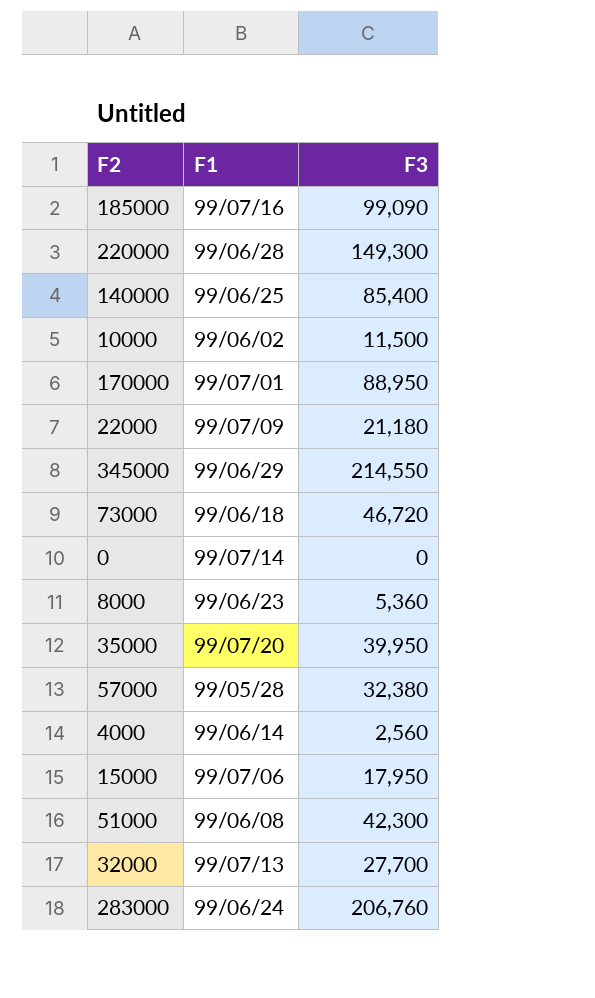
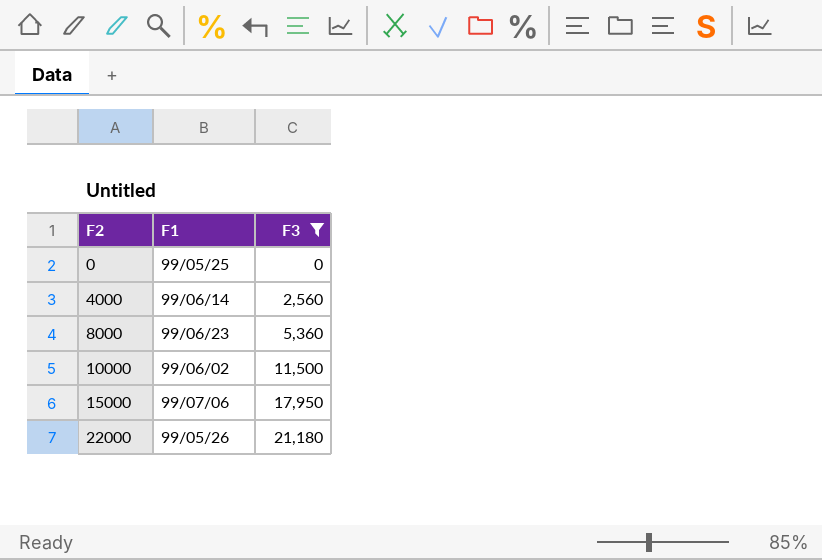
filter: none -> F3 <= 21,180
row order: none -> F2 ascending
0 | F1: 99/07/14 -> 99/05/25
22000 | F1: 99/07/09 -> 99/05/26

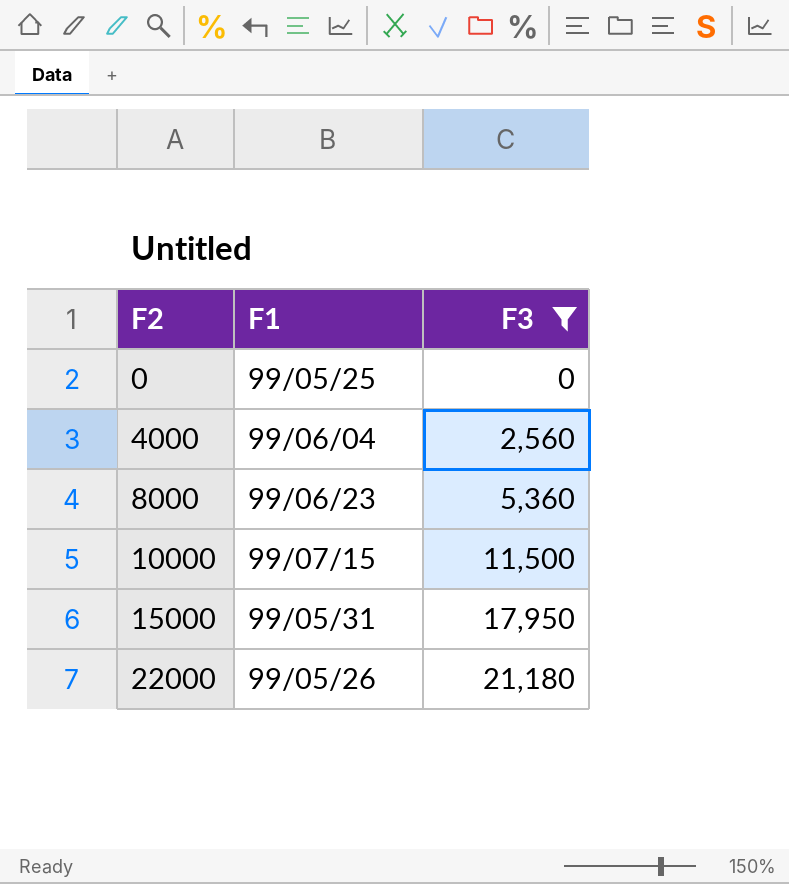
4000 | F1: 99/06/14 -> 99/06/04
10000 | F1: 99/06/02 -> 99/07/15
15000 | F1: 99/07/06 -> 99/05/31

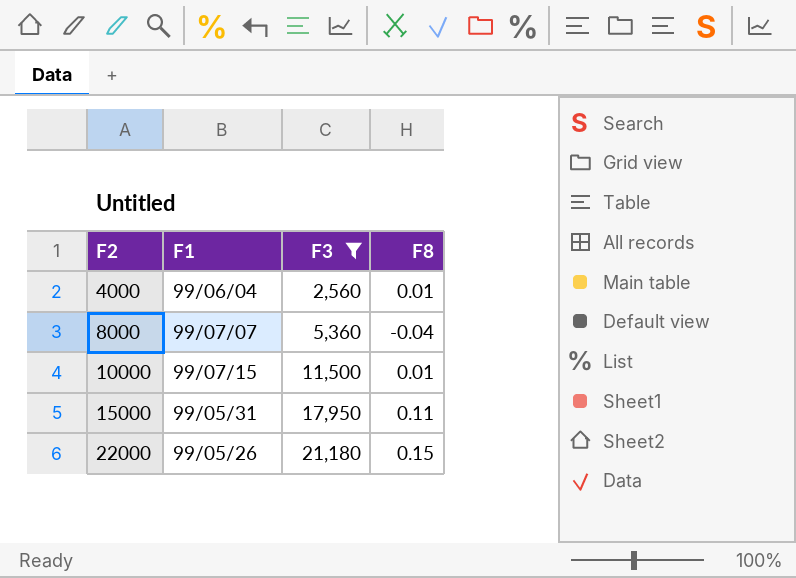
column F8 | position: none -> 4
row 0: 99/05/25 | 0 -> none
8000 | F1: 99/06/23 -> 99/07/07

